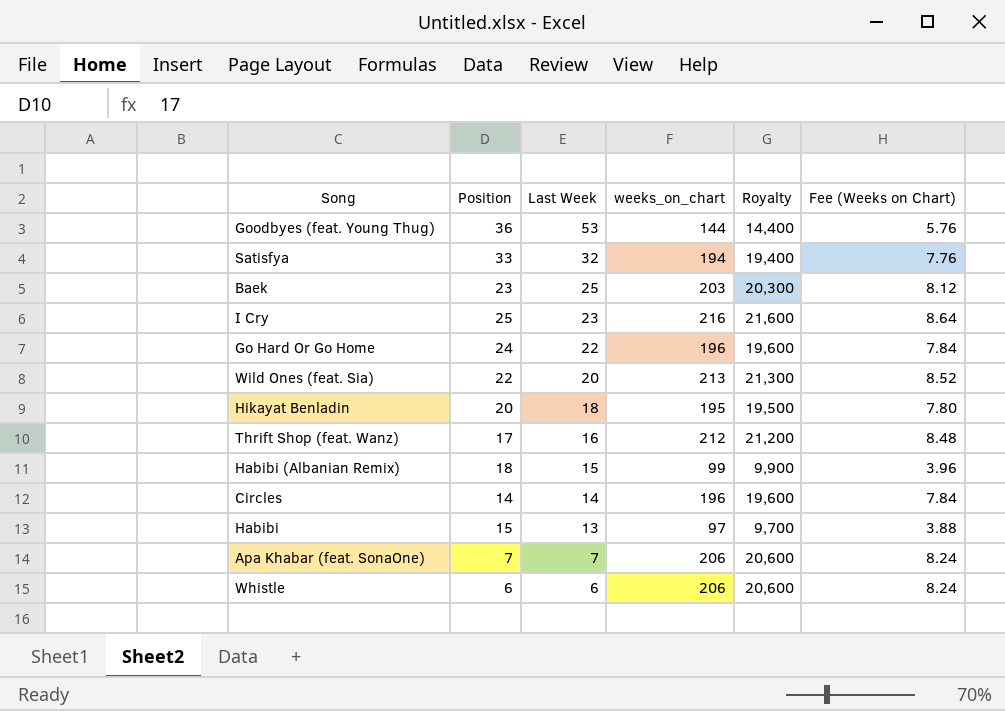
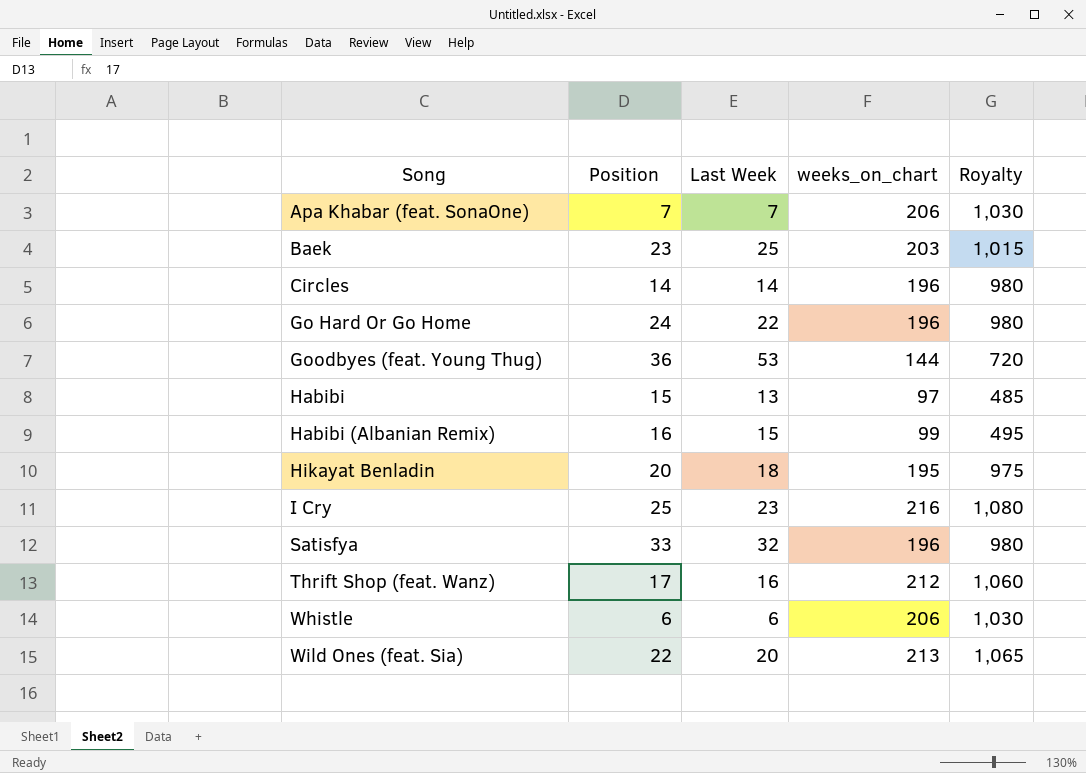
row order: Last Week descending -> Song ascending
column Fee (Weeks on Chart) | formula: [weeks_on_chart] * 0.04 -> none
column Royalty | formula: [weeks_on_chart] * 100 -> [weeks_on_chart] * 5
Habibi (Albanian Remix) | Position: 18 -> 16
Satisfya | weeks_on_chart: 194 -> 196

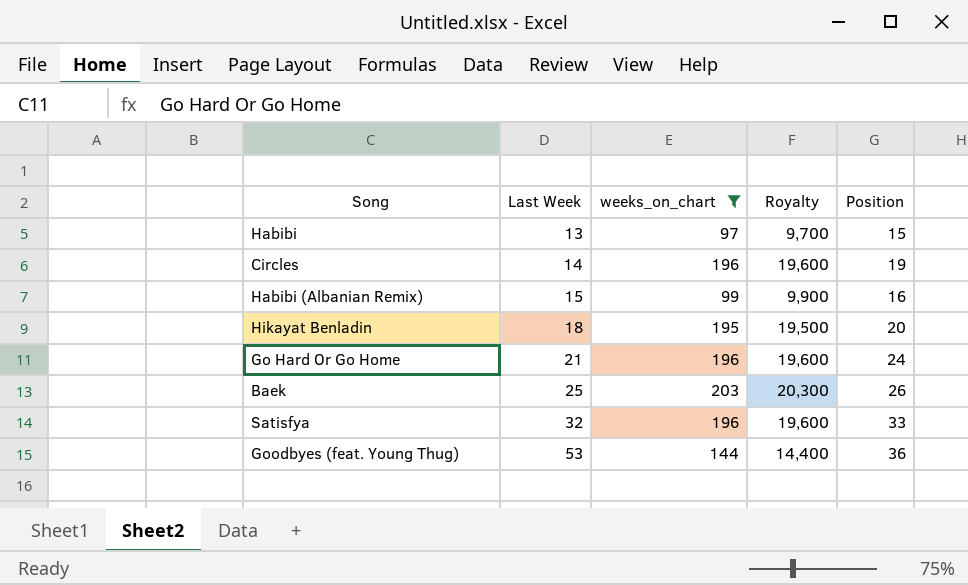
filter: none -> weeks_on_chart <= 203
row order: Song ascending -> Last Week ascending
column Royalty | formula: [weeks_on_chart] * 5 -> [weeks_on_chart] * 100
column Position | position: 2 -> 5
Circles | Position: 14 -> 19
Go Hard Or Go Home | Last Week: 22 -> 21
Baek | Position: 23 -> 26

